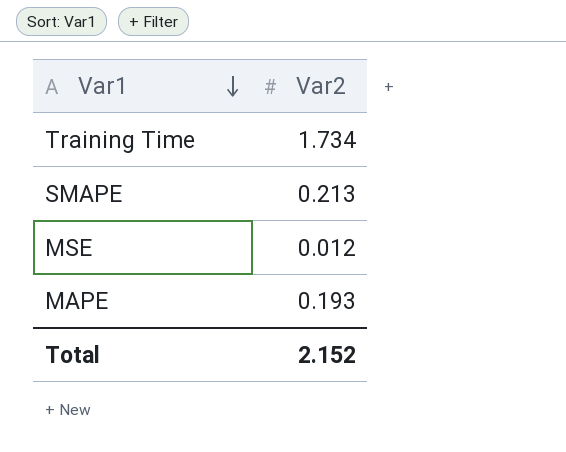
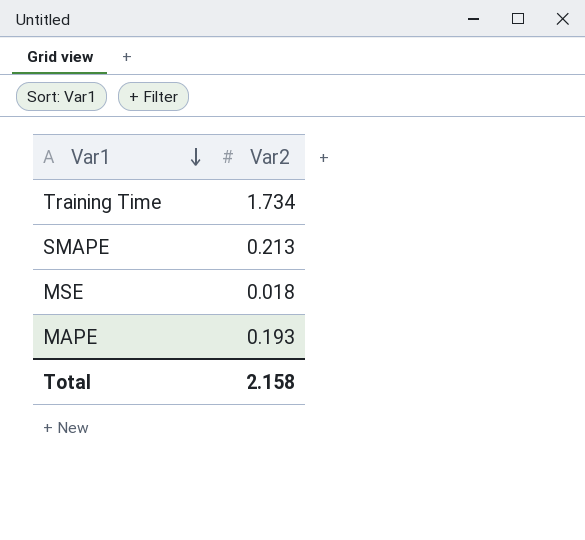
MSE | Var2: 0.012 -> 0.018
Total | Var2: 2.152 -> 2.158

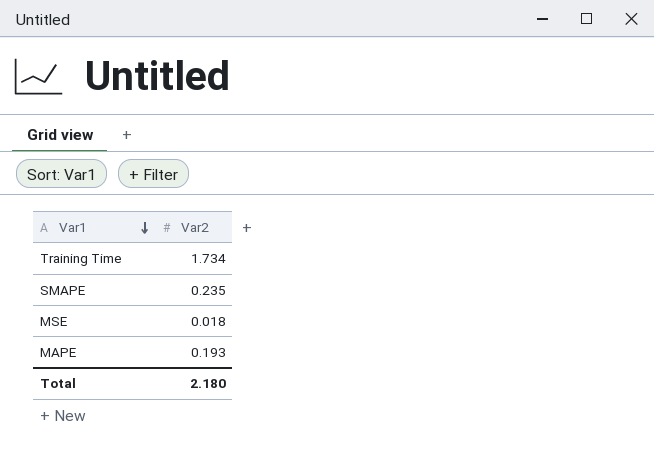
SMAPE | Var2: 0.213 -> 0.235
Total | Var2: 2.158 -> 2.180

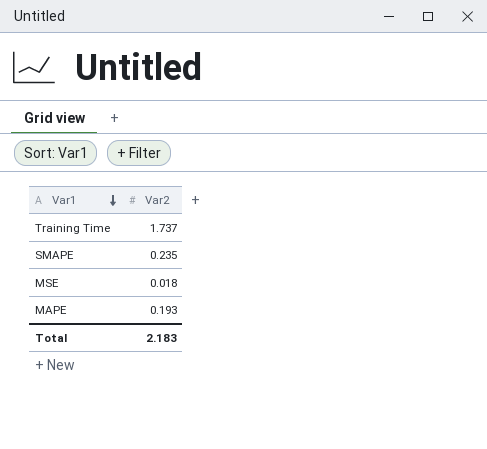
Training Time | Var2: 1.734 -> 1.737
Total | Var2: 2.180 -> 2.183

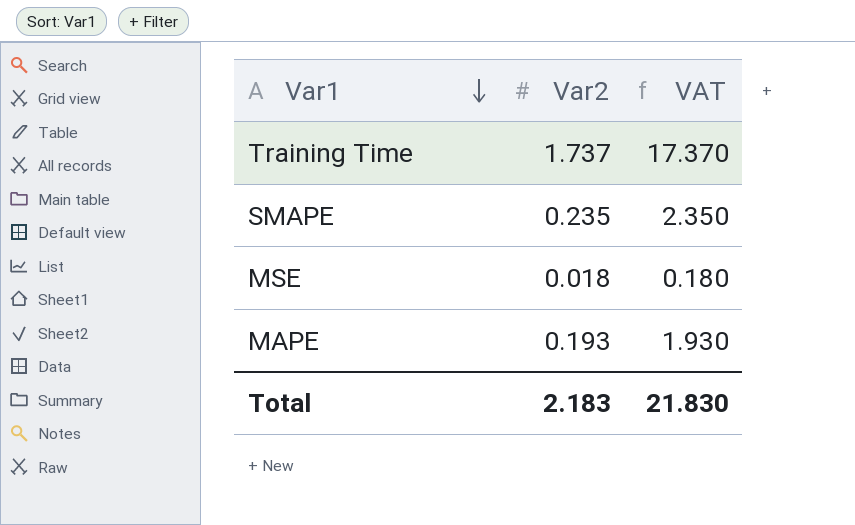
column VAT | formula: none -> [Var2] * 10

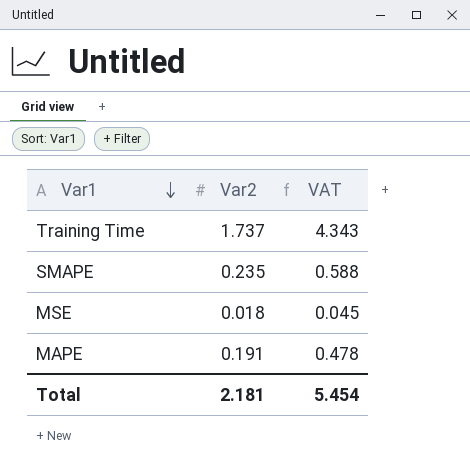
column VAT | formula: [Var2] * 10 -> [Var2] * 2.5
MAPE | Var2: 0.193 -> 0.191
Total | Var2: 2.183 -> 2.181
Total | VAT: 21.830 -> 5.454

